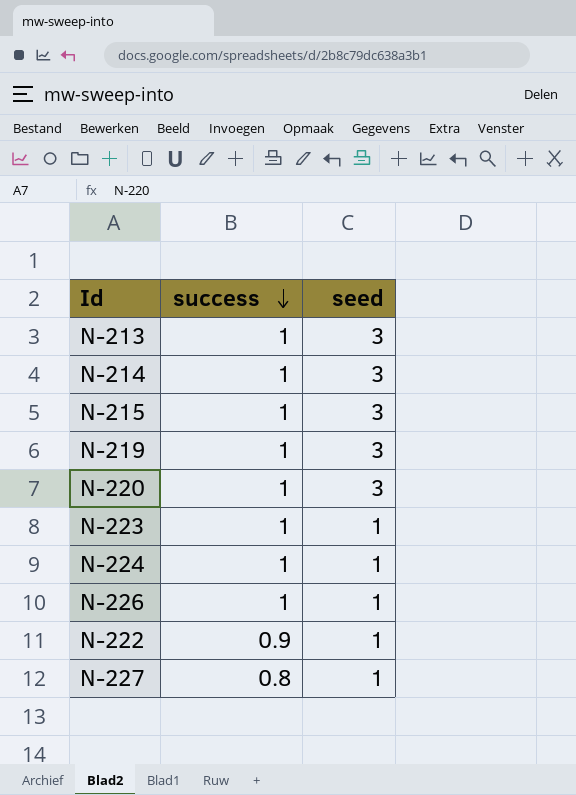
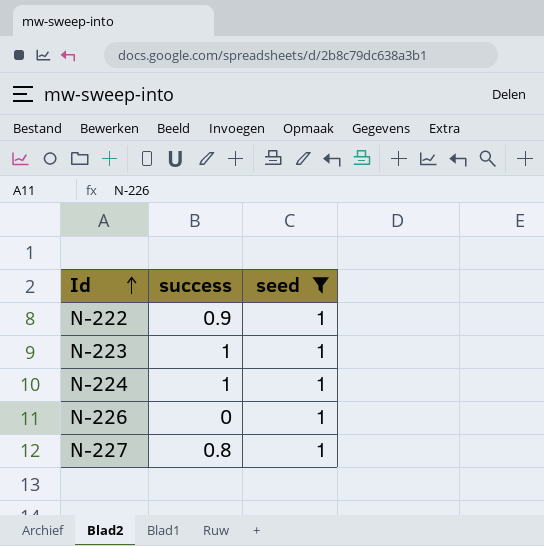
filter: none -> seed = 1
row order: success descending -> Id ascending
N-226 | success: 1 -> 0

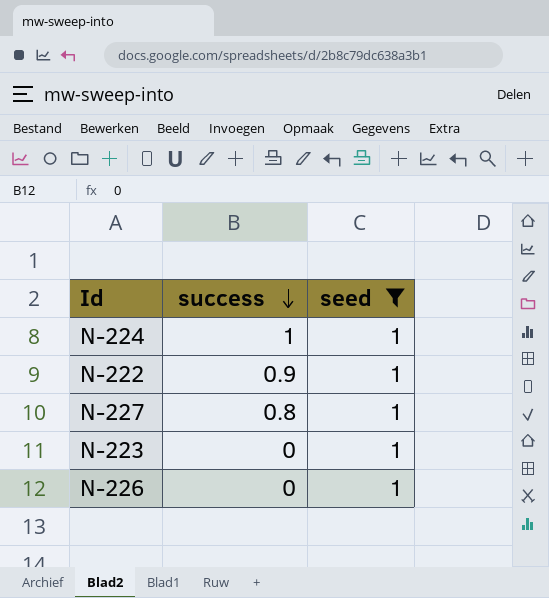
row order: Id ascending -> success descending
N-223 | success: 1 -> 0

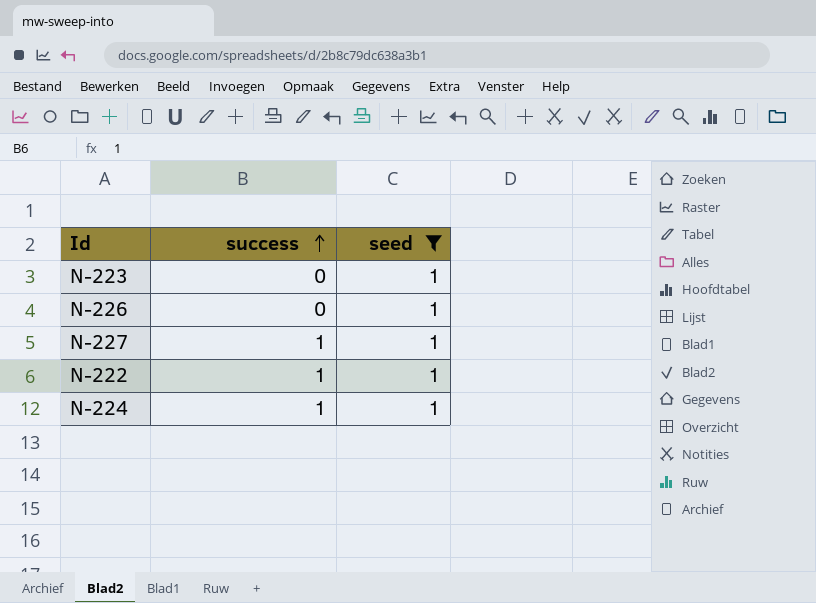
row order: success descending -> success ascending
N-227 | success: 0.8 -> 1
N-222 | success: 0.9 -> 1

